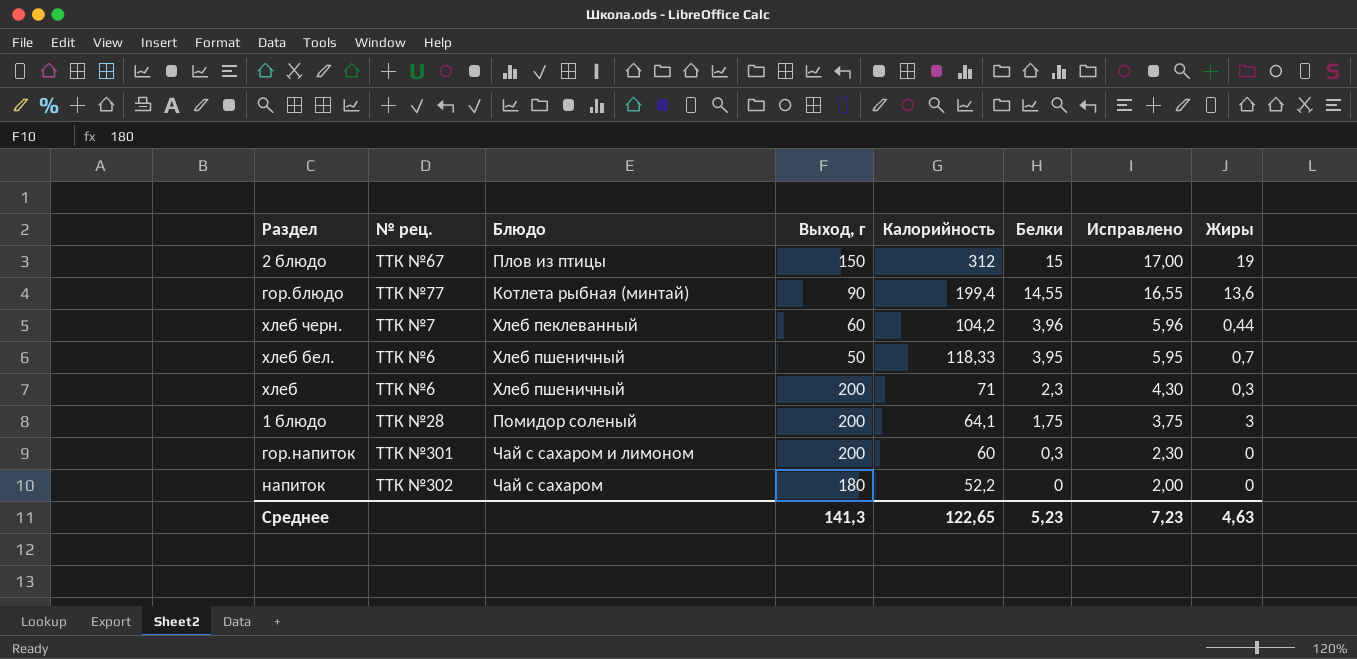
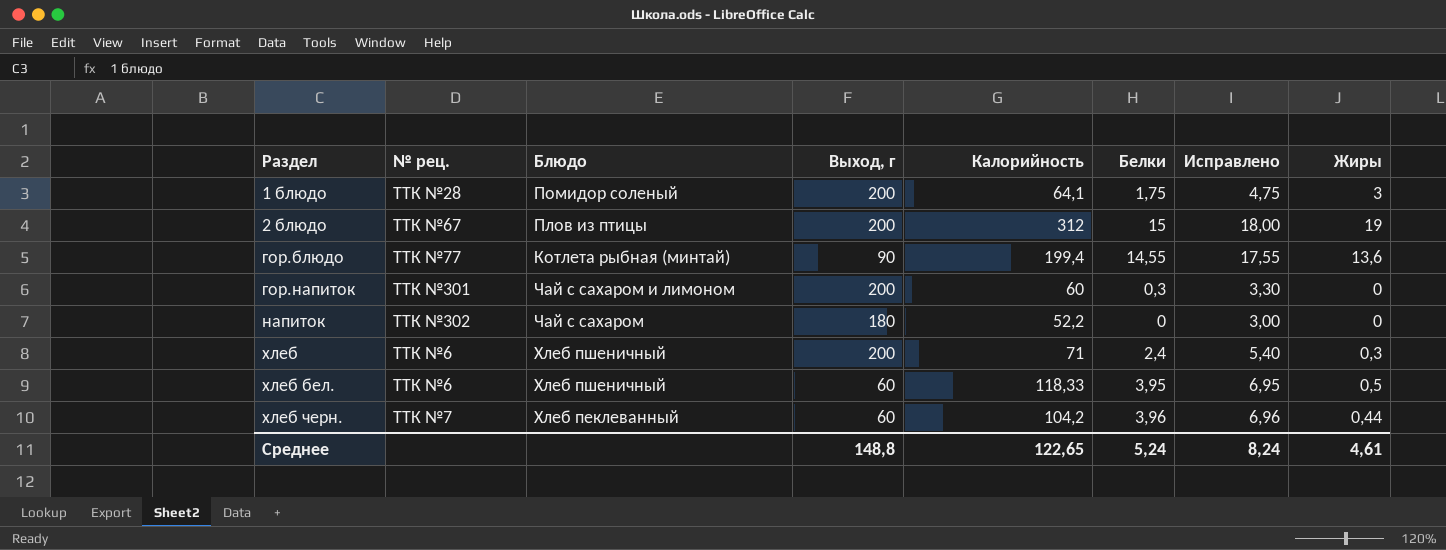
row order: Белки descending -> Раздел ascending
column Исправлено | formula: [Белки] + 2 -> [Белки] + 3
2 блюдо | Выход, г: 150 -> 200
хлеб | Белки: 2,3 -> 2,4
хлеб бел. | Выход, г: 50 -> 60
хлеб бел. | Жиры: 0,7 -> 0,5
Среднее | Выход, г: 141,3 -> 148,8
Среднее | Белки: 5,23 -> 5,24
Среднее | Исправлено: 7,23 -> 8,24
Среднее | Жиры: 4,63 -> 4,61

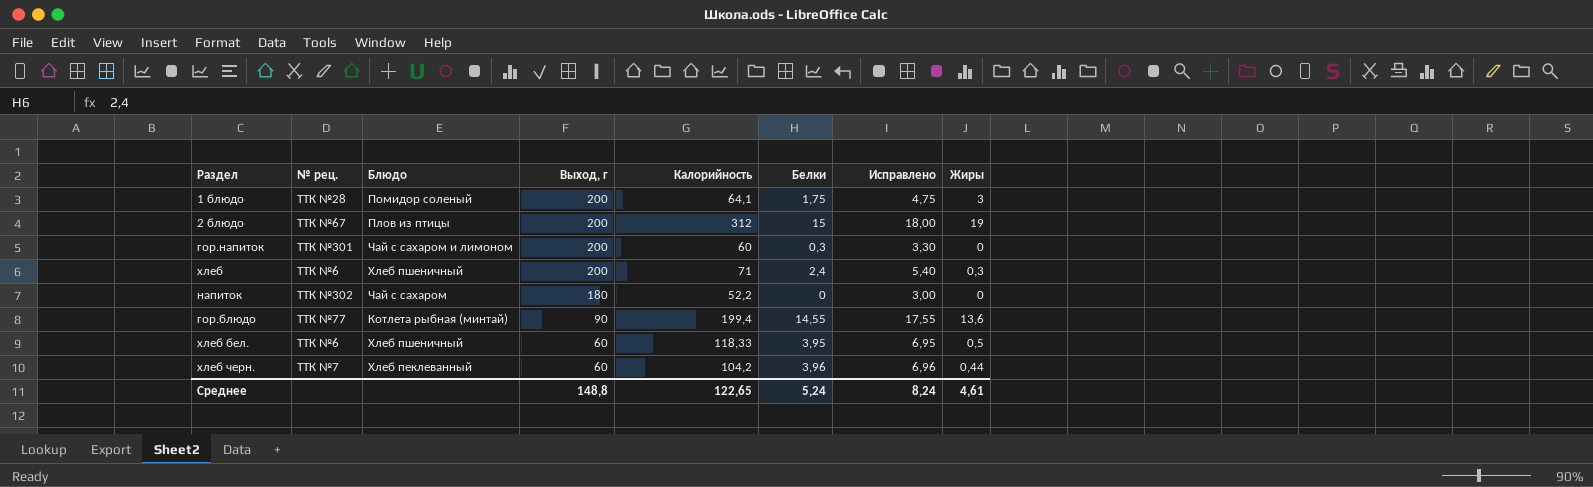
row order: Раздел ascending -> Выход, г descending

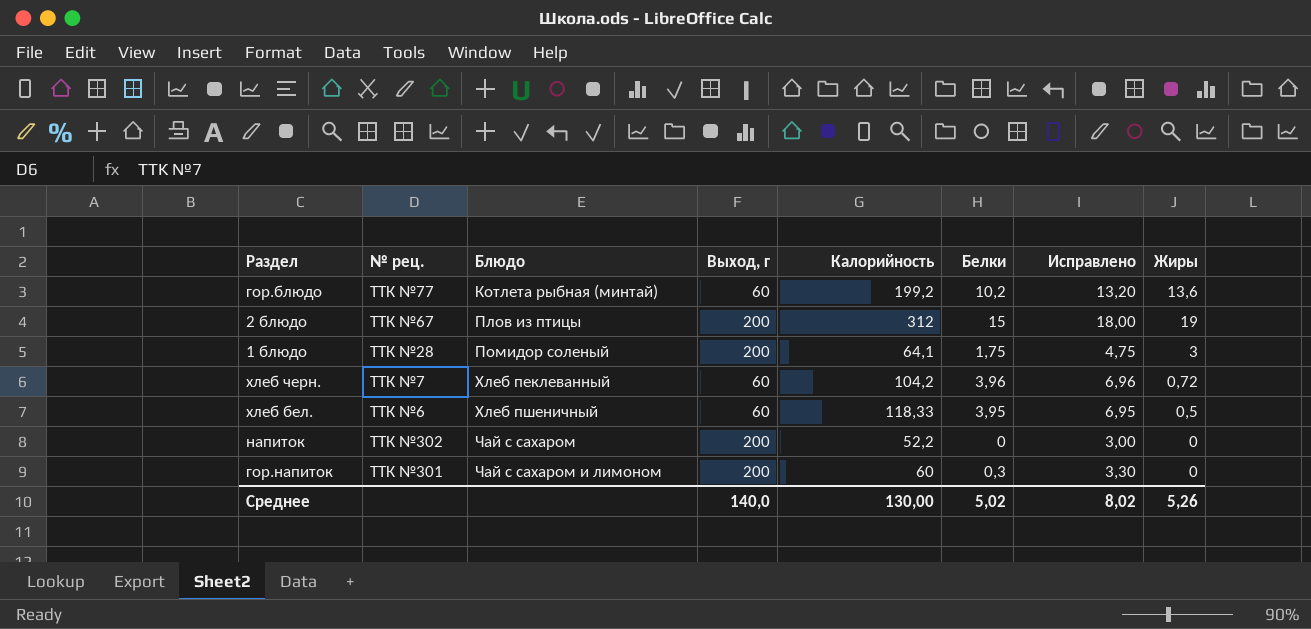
row order: Выход, г descending -> Блюдо ascending
row хлеб: ТТК №6 | Хлеб пшеничный | 200 | 71 | 2,4 | 5,40 | 0,3 -> none
гор.блюдо | Выход, г: 90 -> 60
гор.блюдо | Калорийность: 199,4 -> 199,2
гор.блюдо | Белки: 14,55 -> 10,2
гор.блюдо | Исправлено: 17,55 -> 13,20
хлеб черн. | Жиры: 0,44 -> 0,72
напиток | Выход, г: 180 -> 200
Среднее | Выход, г: 148,8 -> 140,0
Среднее | Калорийность: 122,65 -> 130,00
Среднее | Белки: 5,24 -> 5,02
Среднее | Исправлено: 8,24 -> 8,02
Среднее | Жиры: 4,61 -> 5,26

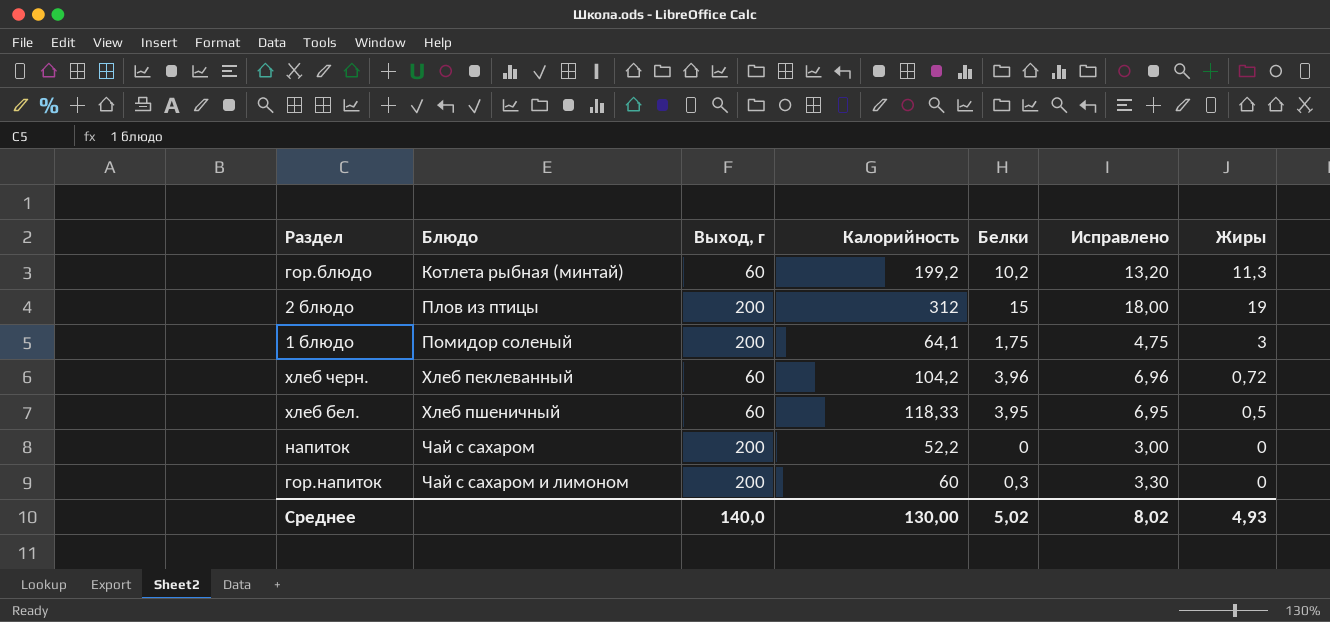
column № рец. | position: 2 -> none
гор.блюдо | Жиры: 13,6 -> 11,3
Среднее | Жиры: 5,26 -> 4,93

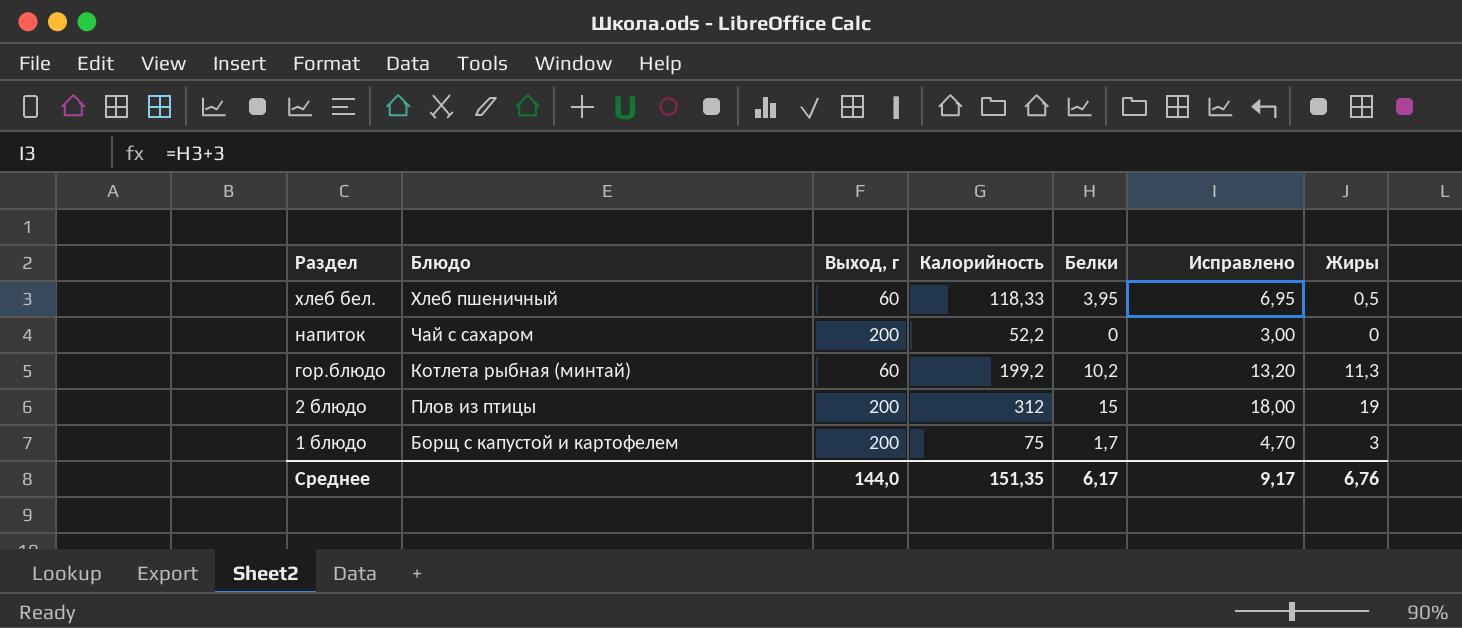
row order: Блюдо ascending -> Раздел descending
row хлеб черн.: Хлеб пеклеванный | 60 | 104,2 | 3,96 | 6,96 | 0,72 -> none
row гор.напиток: Чай с сахаром и лимоном | 200 | 60 | 0,3 | 3,30 | 0 -> none
1 блюдо | Блюдо: Помидор соленый -> Борщ с капустой и картофелем
1 блюдо | Калорийность: 64,1 -> 75
1 блюдо | Белки: 1,75 -> 1,7
1 блюдо | Исправлено: 4,75 -> 4,70
Среднее | Выход, г: 140,0 -> 144,0
Среднее | Калорийность: 130,00 -> 151,35
Среднее | Белки: 5,02 -> 6,17
Среднее | Исправлено: 8,02 -> 9,17
Среднее | Жиры: 4,93 -> 6,76

